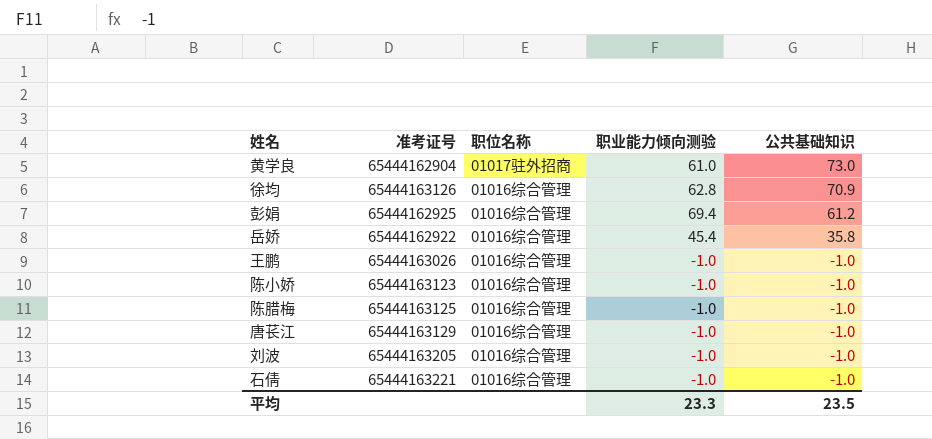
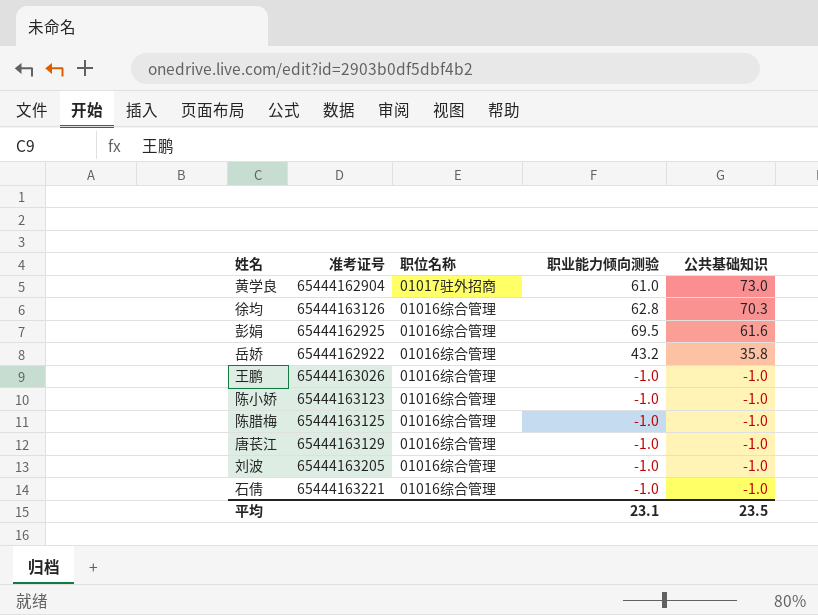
徐均 | 公共基础知识: 70.9 -> 70.3
彭娟 | 职业能力倾向测验: 69.4 -> 69.5
彭娟 | 公共基础知识: 61.2 -> 61.6
岳娇 | 职业能力倾向测验: 45.4 -> 43.2
平均 | 职业能力倾向测验: 23.3 -> 23.1

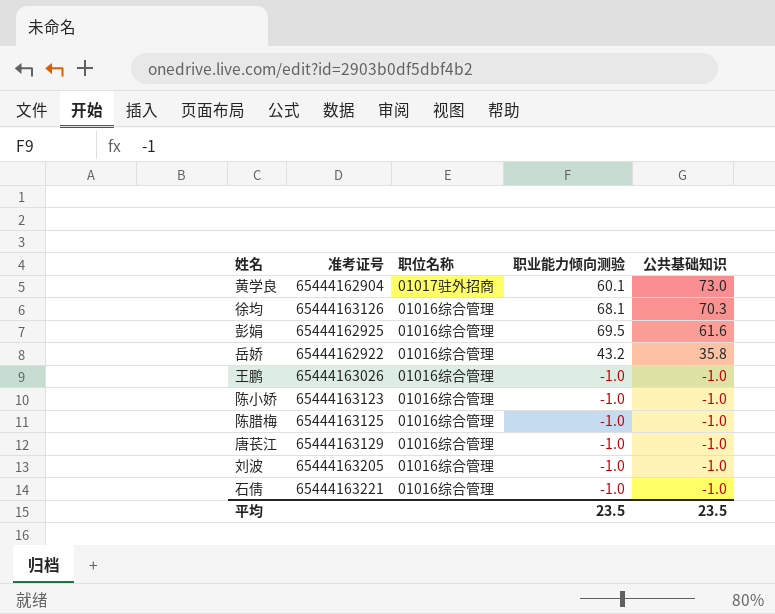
黄学良 | 职业能力倾向测验: 61.0 -> 60.1
徐均 | 职业能力倾向测验: 62.8 -> 68.1
平均 | 职业能力倾向测验: 23.1 -> 23.5

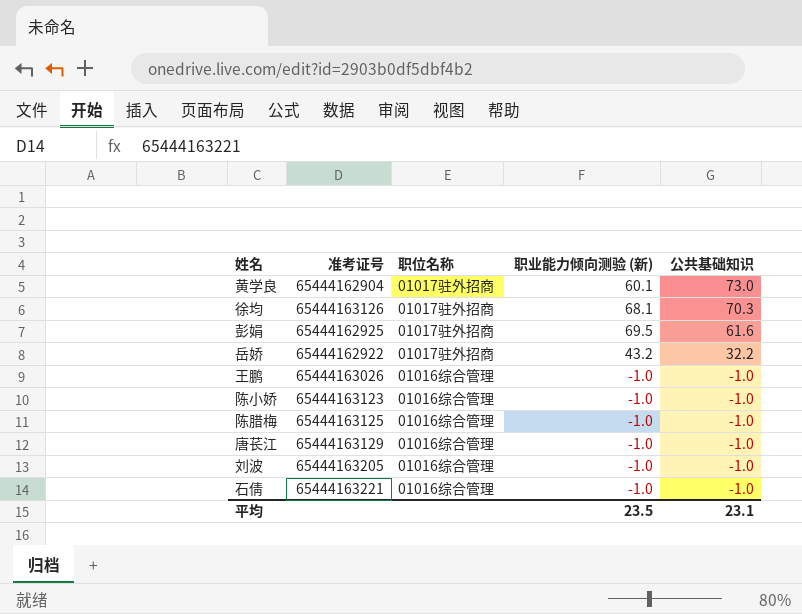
column name: 职业能力倾向测验 -> 职业能力倾向测验 (新)
徐均 | 职位名称: 01016综合管理 -> 01017驻外招商
彭娟 | 职位名称: 01016综合管理 -> 01017驻外招商
岳娇 | 职位名称: 01016综合管理 -> 01017驻外招商
岳娇 | 公共基础知识: 35.8 -> 32.2
平均 | 公共基础知识: 23.5 -> 23.1

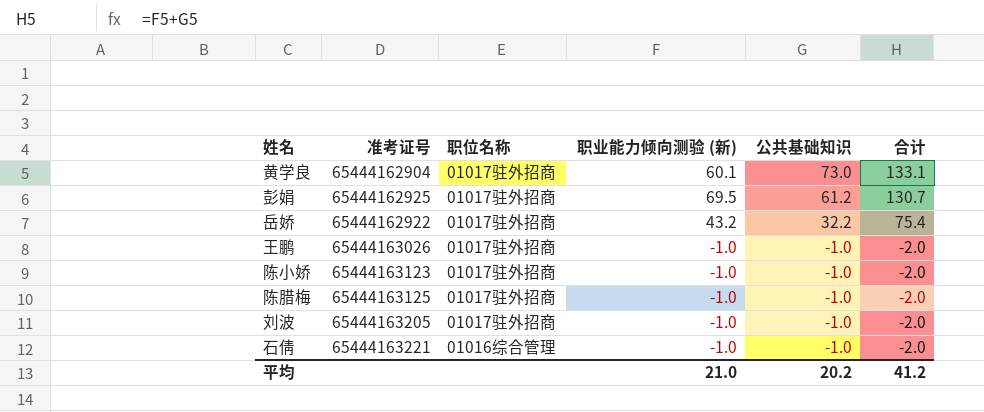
column 合计 | formula: none -> [职业能力倾向测验 (新)] + [公共基础知识]
row 徐均: 65444163126 | 01017驻外招商 | 68.1 | 70.3 -> none
row 唐苌江: 65444163129 | 01016综合管理 | -1.0 | -1.0 -> none
彭娟 | 公共基础知识: 61.6 -> 61.2
王鹏 | 职位名称: 01016综合管理 -> 01017驻外招商
陈小娇 | 职位名称: 01016综合管理 -> 01017驻外招商
陈腊梅 | 职位名称: 01016综合管理 -> 01017驻外招商
刘波 | 职位名称: 01016综合管理 -> 01017驻外招商
平均 | 职业能力倾向测验 (新): 23.5 -> 21.0
平均 | 公共基础知识: 23.1 -> 20.2

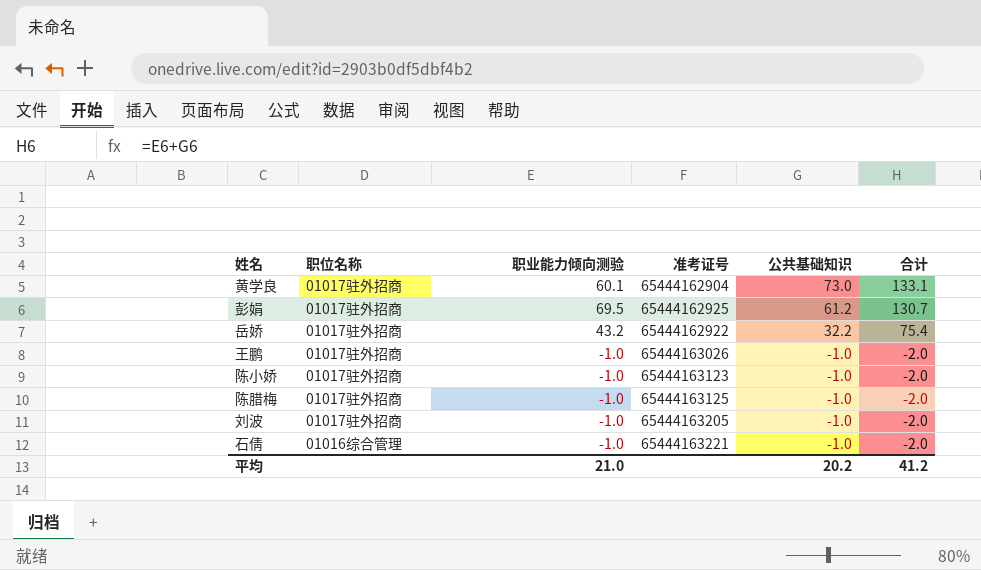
column name: 职业能力倾向测验 (新) -> 职业能力倾向测验
column 准考证号 | position: 2 -> 4

